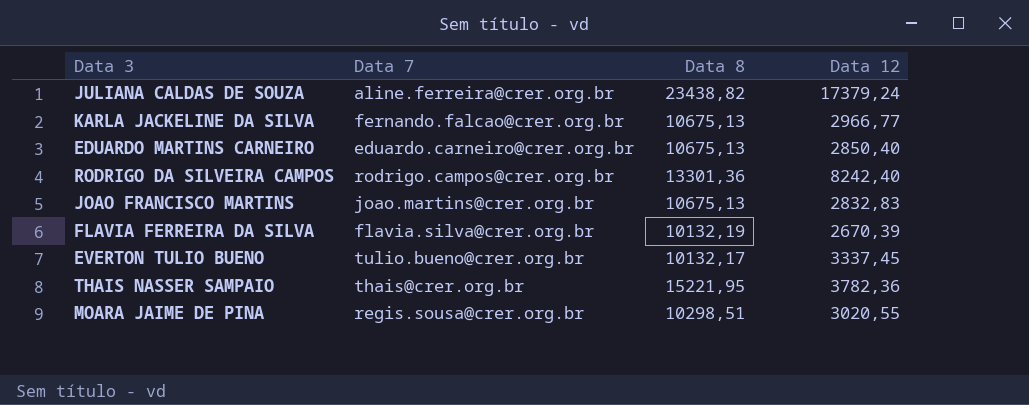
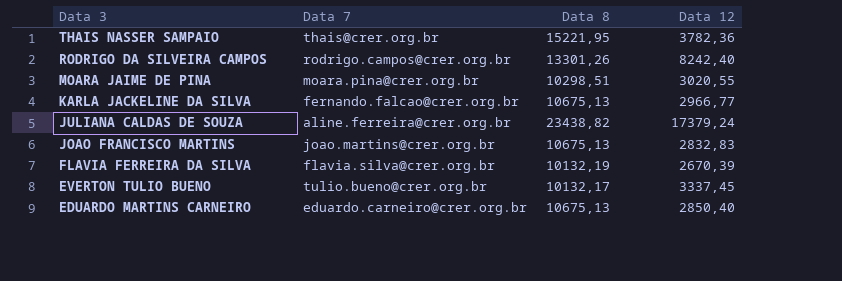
row order: none -> Data 3 descending
RODRIGO DA SILVEIRA CAMPOS | Data 8: 13301,36 -> 13301,26
MOARA JAIME DE PINA | Data 7: regis.sousa@crer.org.br -> moara.pina@crer.org.br

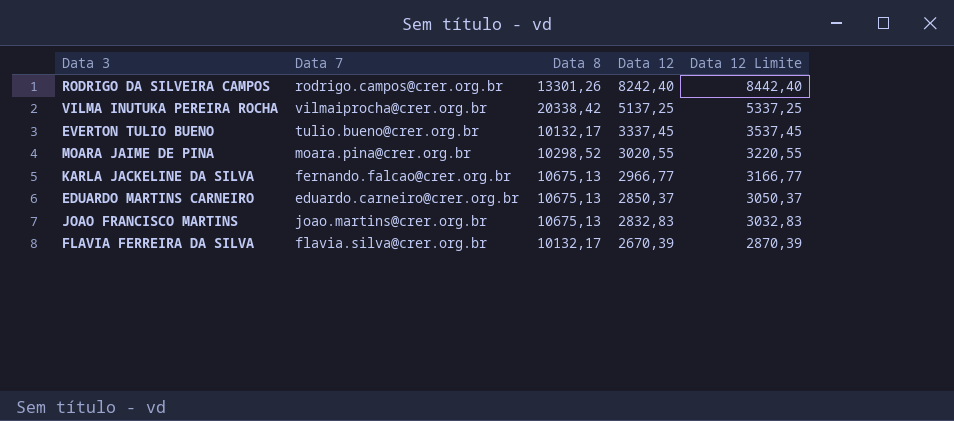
row order: Data 3 descending -> Data 12 descending
column Data 12 Limite | formula: none -> [Data 12] + 200
row THAIS NASSER SAMPAIO: thais@crer.org.br | 15221,95 | 3782,36 -> none
row JULIANA CALDAS DE SOUZA: aline.ferreira@crer.org.br | 23438,82 | 17379,24 -> none
row VILMA INUTUKA PEREIRA ROCHA: none -> vilmaiprocha@crer.org.br | 20338,42 | 5137,25 | 5337,25
MOARA JAIME DE PINA | Data 8: 10298,51 -> 10298,52
EDUARDO MARTINS CARNEIRO | Data 12: 2850,40 -> 2850,37
FLAVIA FERREIRA DA SILVA | Data 8: 10132,19 -> 10132,17

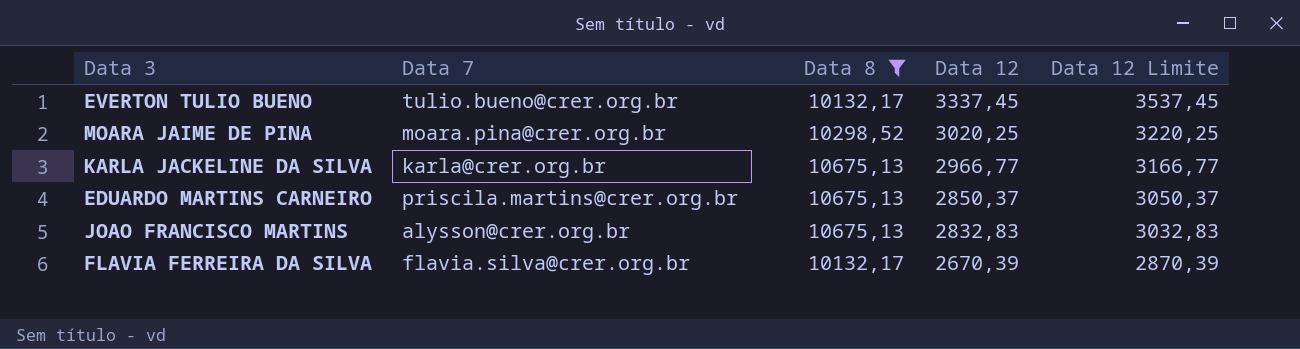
filter: none -> Data 8 <= 10675,13
MOARA JAIME DE PINA | Data 12: 3020,55 -> 3020,25
MOARA JAIME DE PINA | Data 12 Limite: 3220,55 -> 3220,25
KARLA JACKELINE DA SILVA | Data 7: fernando.falcao@crer.org.br -> karla@crer.org.br
EDUARDO MARTINS CARNEIRO | Data 7: eduardo.carneiro@crer.org.br -> priscila.martins@crer.org.br
JOAO FRANCISCO MARTINS | Data 7: joao.martins@crer.org.br -> alysson@crer.org.br

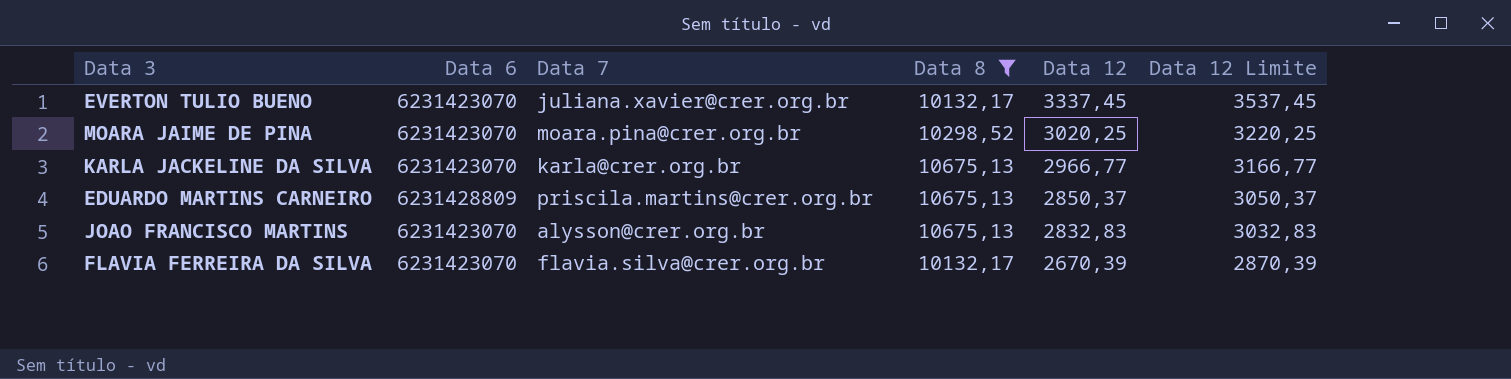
column Data 6 | position: none -> 2
EVERTON TULIO BUENO | Data 7: tulio.bueno@crer.org.br -> juliana.xavier@crer.org.br

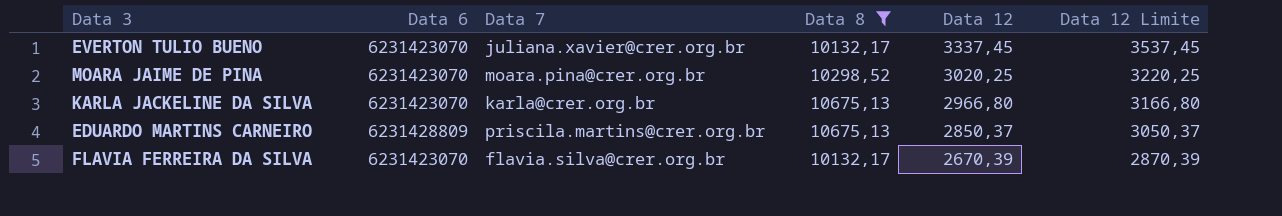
row JOAO FRANCISCO MARTINS: 6231423070 | alysson@crer.org.br | 10675,13 | 2832,83 | 3032,83 -> none
KARLA JACKELINE DA SILVA | Data 12: 2966,77 -> 2966,80
KARLA JACKELINE DA SILVA | Data 12 Limite: 3166,77 -> 3166,80

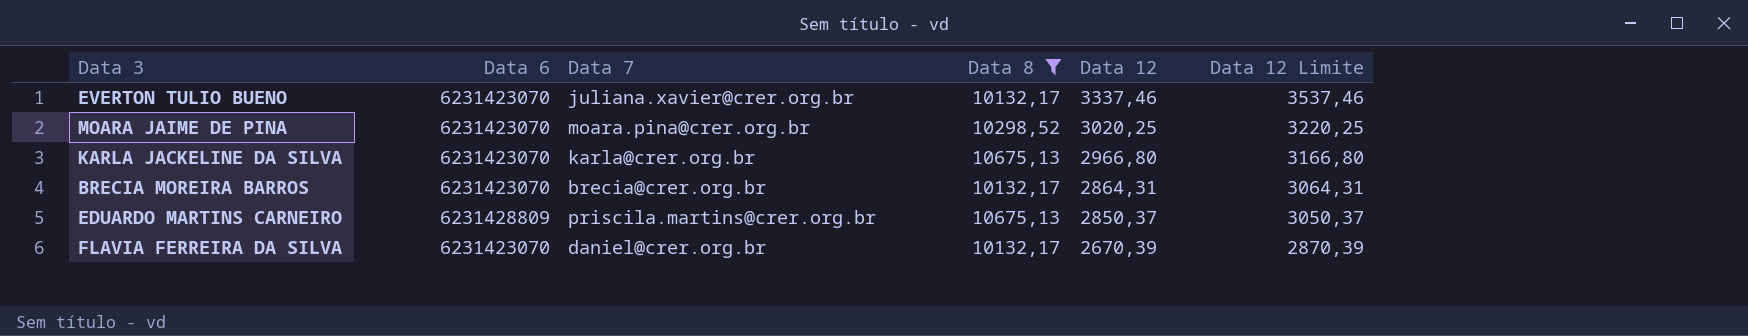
EVERTON TULIO BUENO | Data 12: 3337,45 -> 3337,46
EVERTON TULIO BUENO | Data 12 Limite: 3537,45 -> 3537,46
row BRECIA MOREIRA BARROS: none -> 6231423070 | brecia@crer.org.br | 10132,17 | 2864,31 | 3064,31
FLAVIA FERREIRA DA SILVA | Data 7: flavia.silva@crer.org.br -> daniel@crer.org.br

